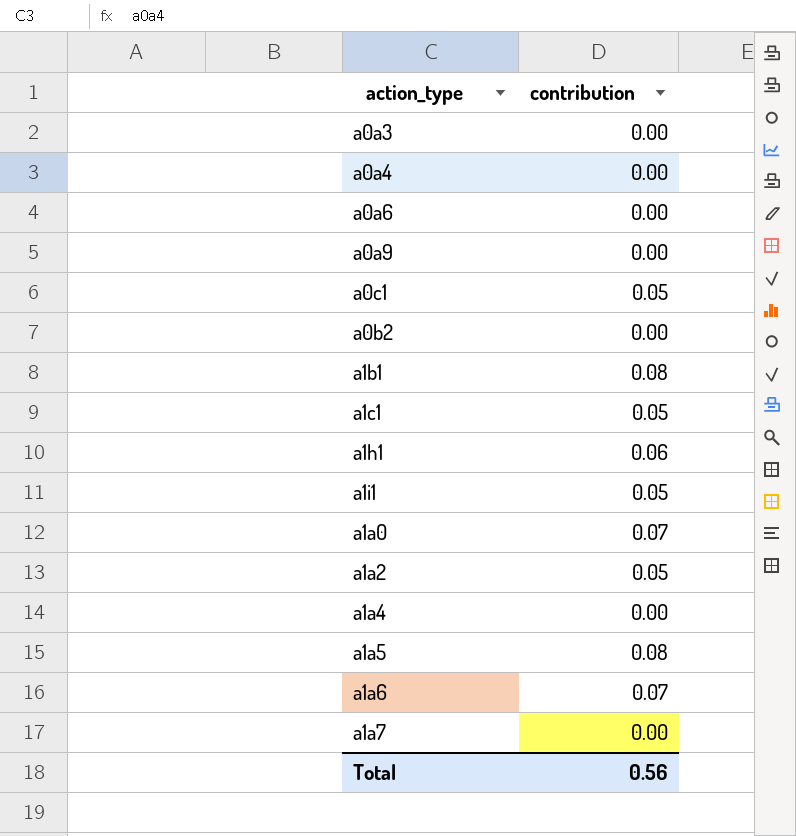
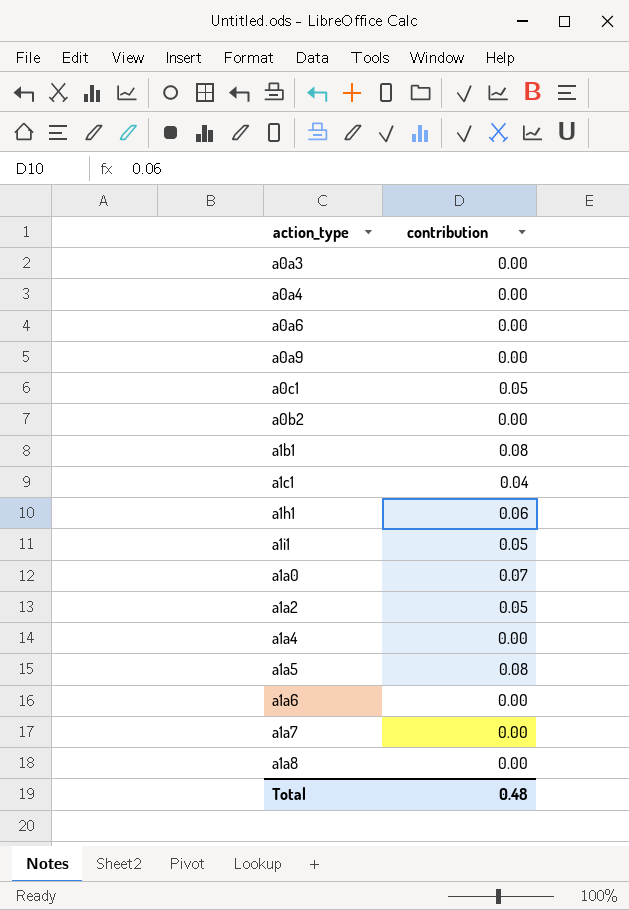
a1c1 | contribution: 0.05 -> 0.04
a1a6 | contribution: 0.07 -> 0.00
row a1a8: none -> 0.00
Total | contribution: 0.56 -> 0.48

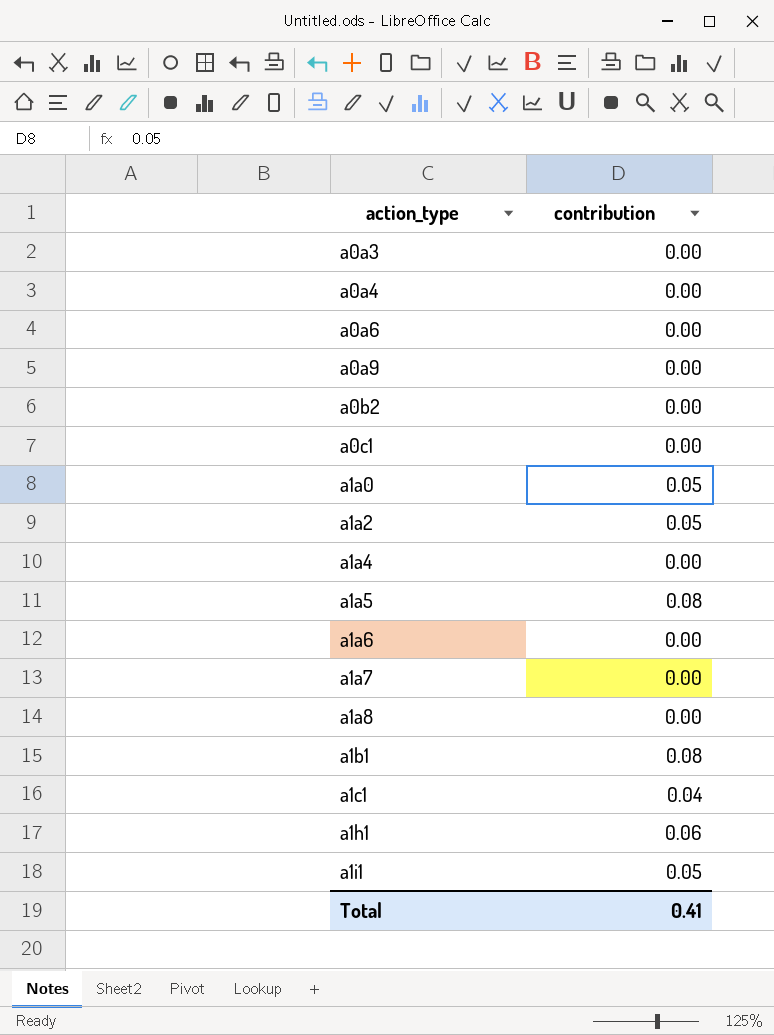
row order: none -> action_type ascending
a0c1 | contribution: 0.05 -> 0.00
a1a0 | contribution: 0.07 -> 0.05
Total | contribution: 0.48 -> 0.41

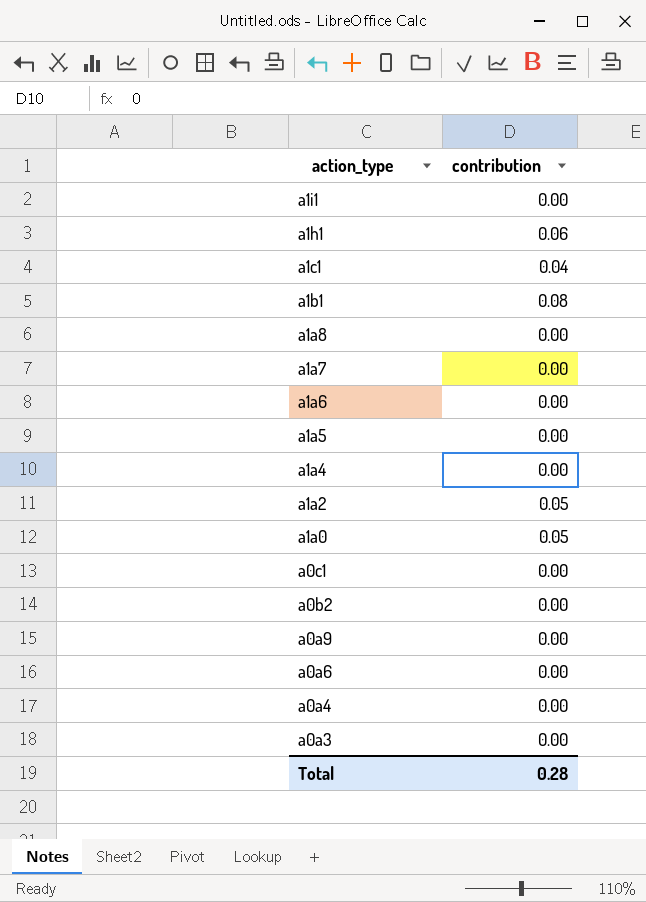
row order: action_type ascending -> action_type descending
a1i1 | contribution: 0.05 -> 0.00
a1a5 | contribution: 0.08 -> 0.00
Total | contribution: 0.41 -> 0.28

